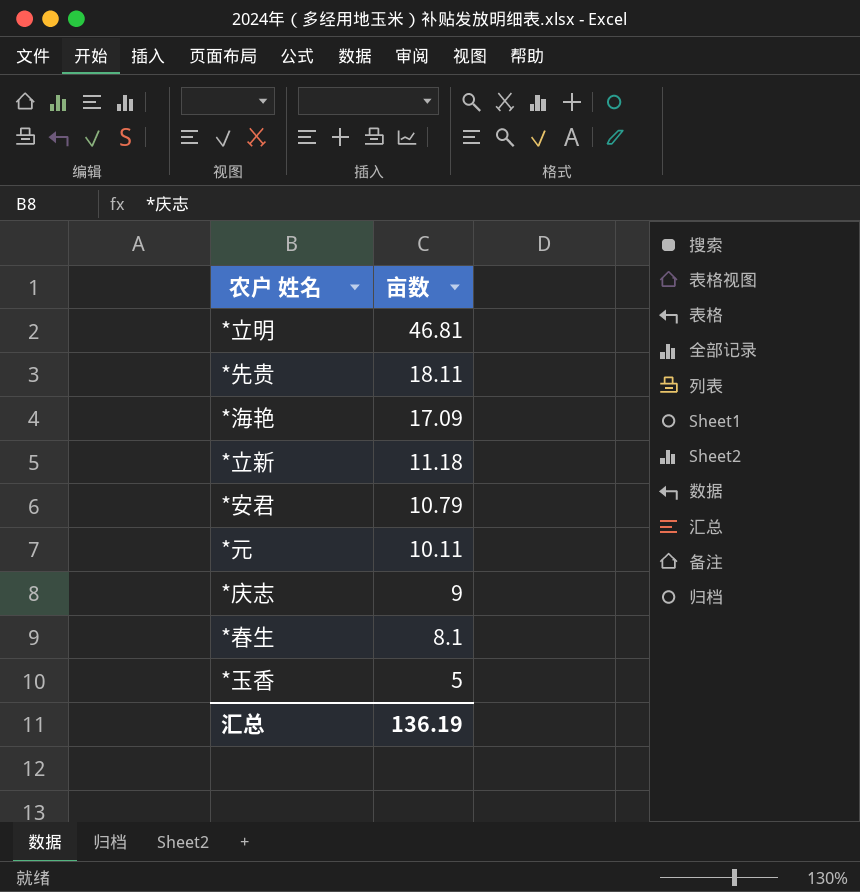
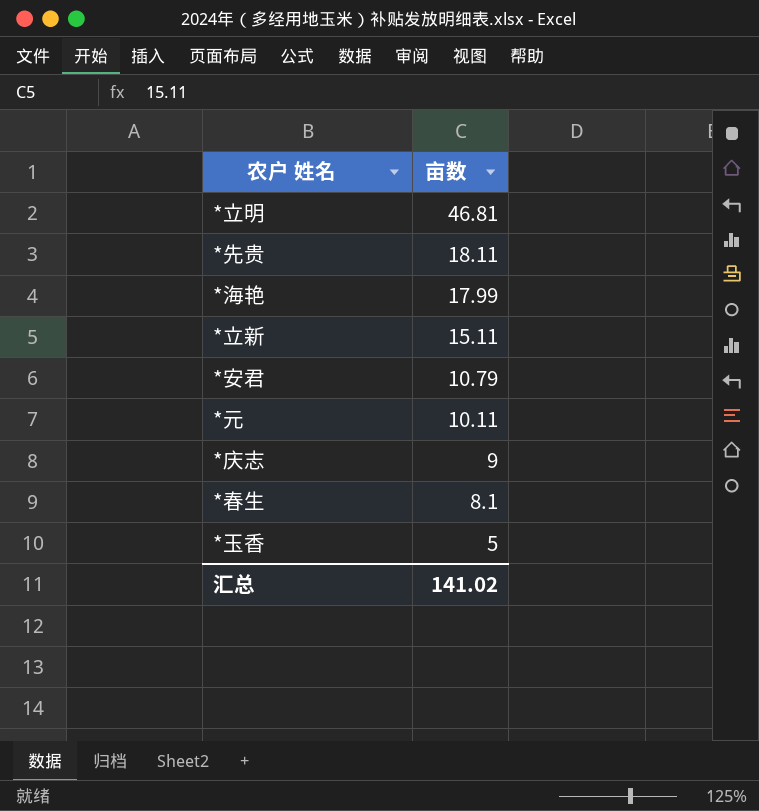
*海艳 | 亩数: 17.09 -> 17.99
*立新 | 亩数: 11.18 -> 15.11
汇总 | 亩数: 136.19 -> 141.02

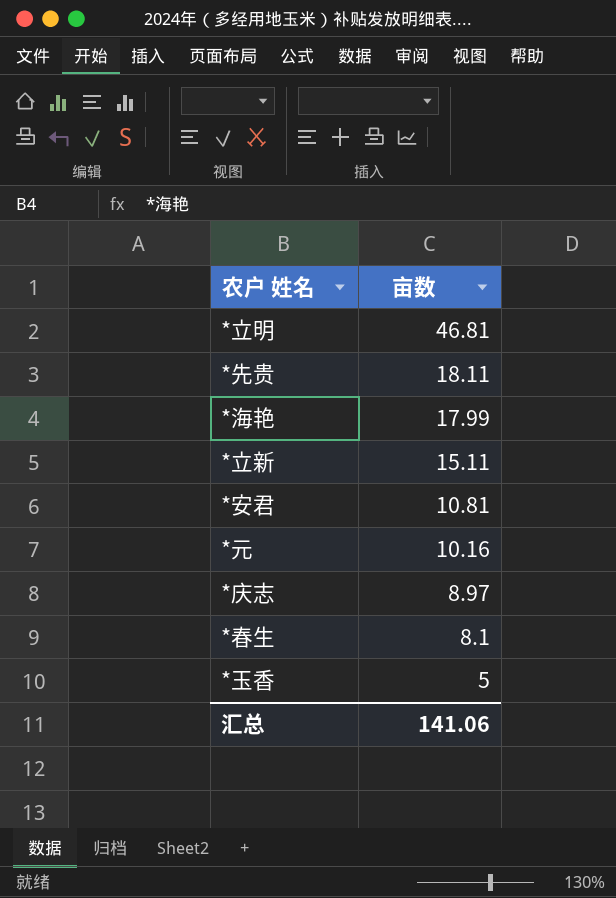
*安君 | 亩数: 10.79 -> 10.81
*元 | 亩数: 10.11 -> 10.16
*庆志 | 亩数: 9 -> 8.97
汇总 | 亩数: 141.02 -> 141.06

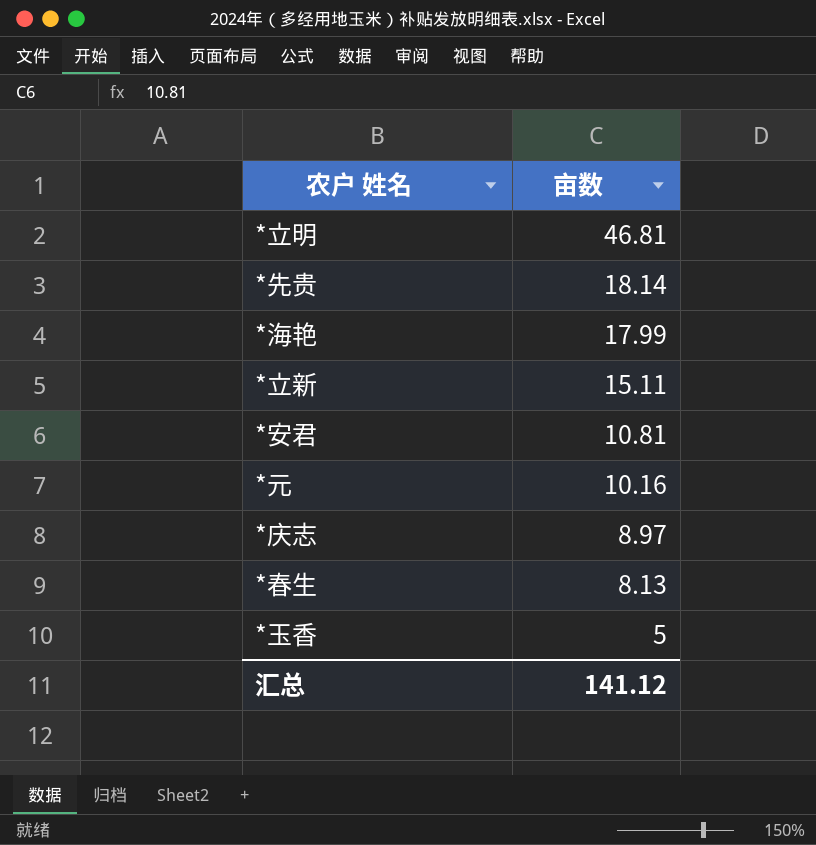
*先贵 | 亩数: 18.11 -> 18.14
*春生 | 亩数: 8.1 -> 8.13
汇总 | 亩数: 141.06 -> 141.12

